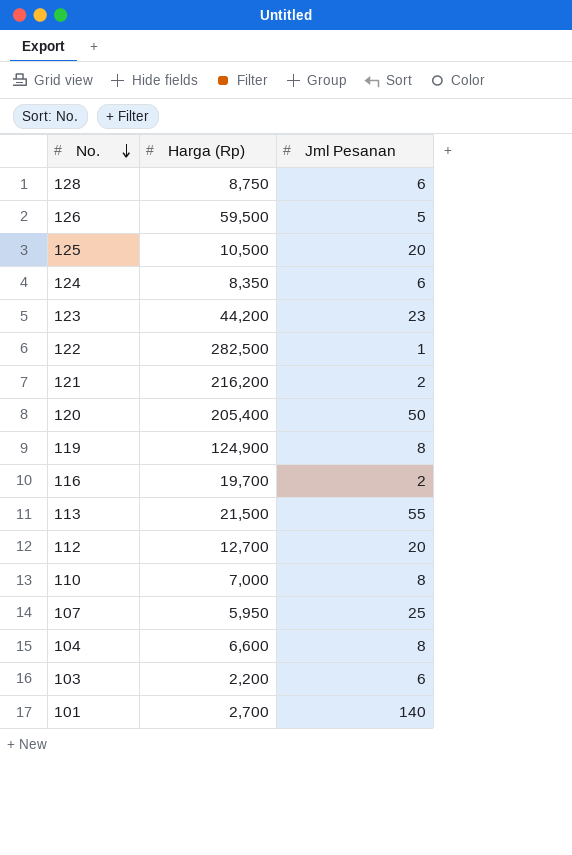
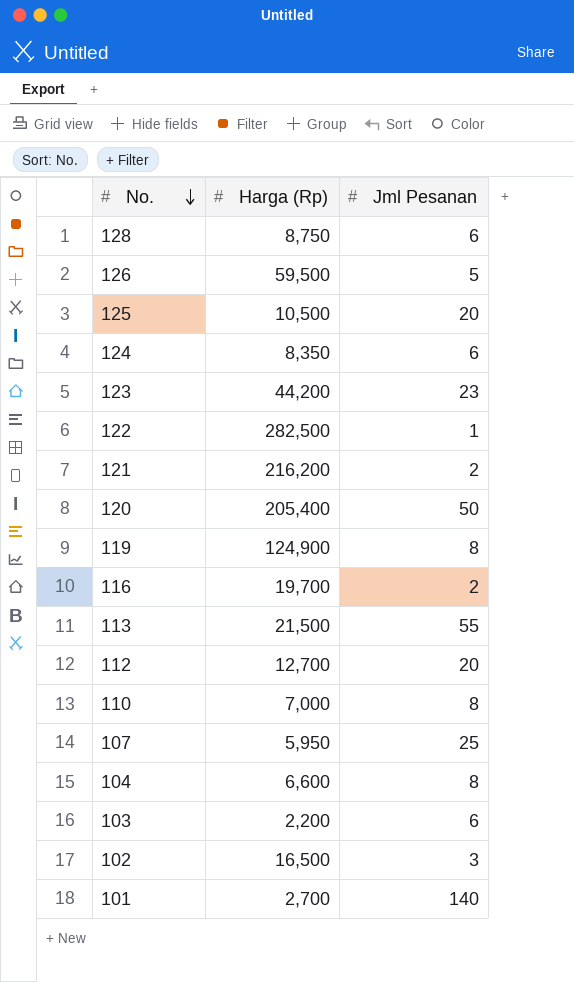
row 102: none -> 16,500 | 3

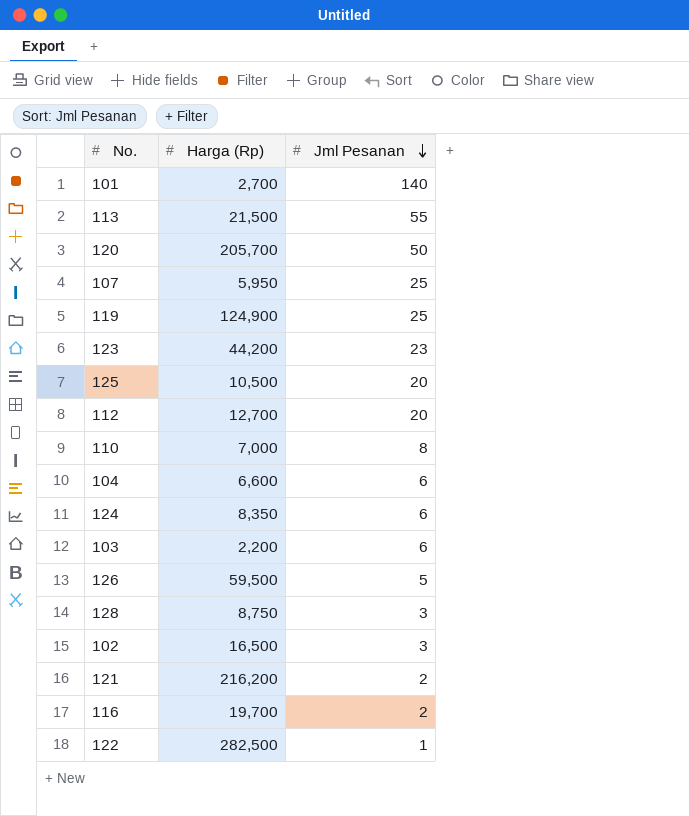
row order: No. descending -> Jml Pesanan descending
120 | Harga (Rp): 205,400 -> 205,700
119 | Jml Pesanan: 8 -> 25
104 | Jml Pesanan: 8 -> 6
128 | Jml Pesanan: 6 -> 3

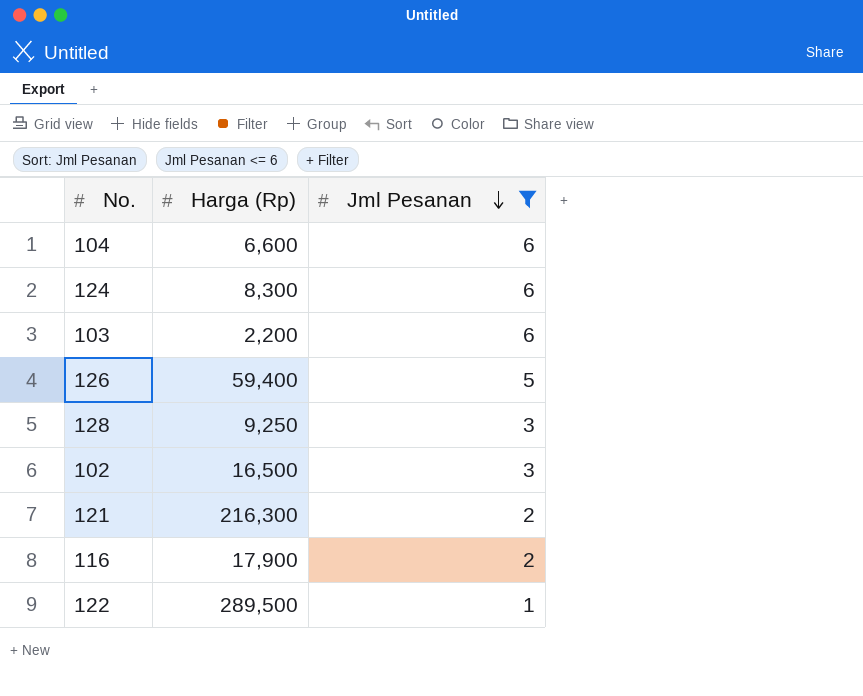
filter: none -> Jml Pesanan <= 6
124 | Harga (Rp): 8,350 -> 8,300
126 | Harga (Rp): 59,500 -> 59,400
128 | Harga (Rp): 8,750 -> 9,250
121 | Harga (Rp): 216,200 -> 216,300
116 | Harga (Rp): 19,700 -> 17,900
122 | Harga (Rp): 282,500 -> 289,500

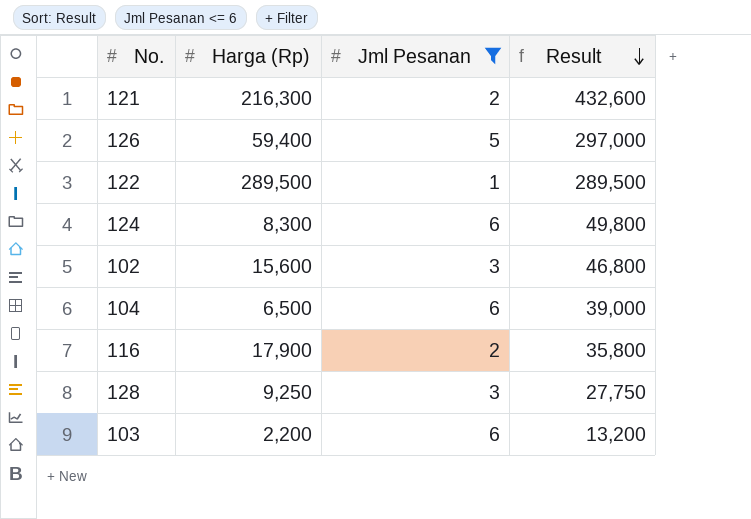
row order: Jml Pesanan descending -> Result descending
column Result | formula: none -> [Harga (Rp)] * [Jml Pesanan]
102 | Harga (Rp): 16,500 -> 15,600
104 | Harga (Rp): 6,600 -> 6,500

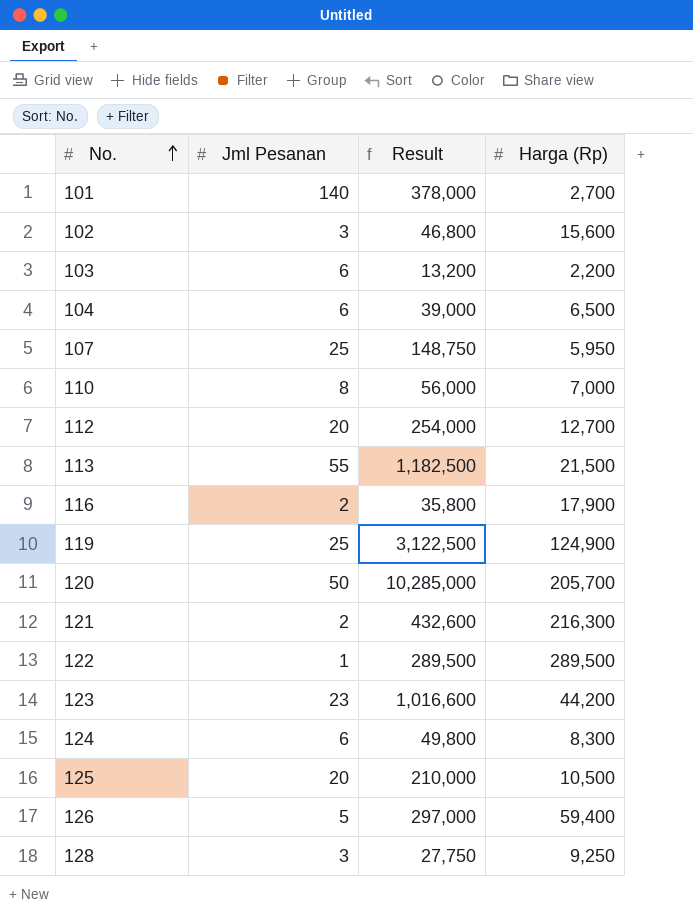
filter: Jml Pesanan <= 6 -> none
row order: Result descending -> No. ascending
column Harga (Rp) | position: 2 -> 4

